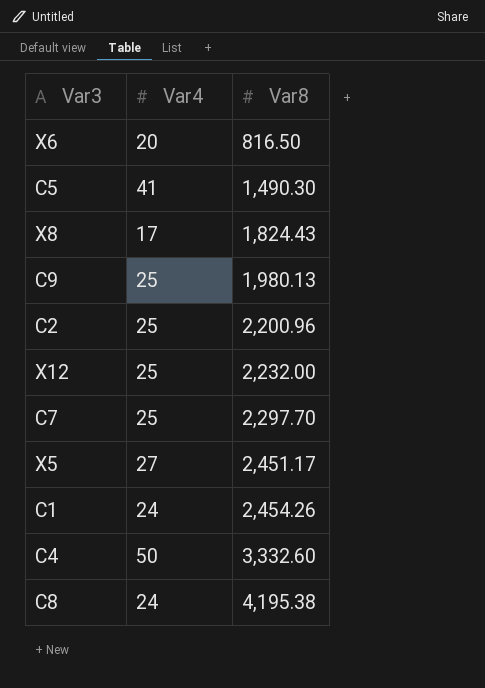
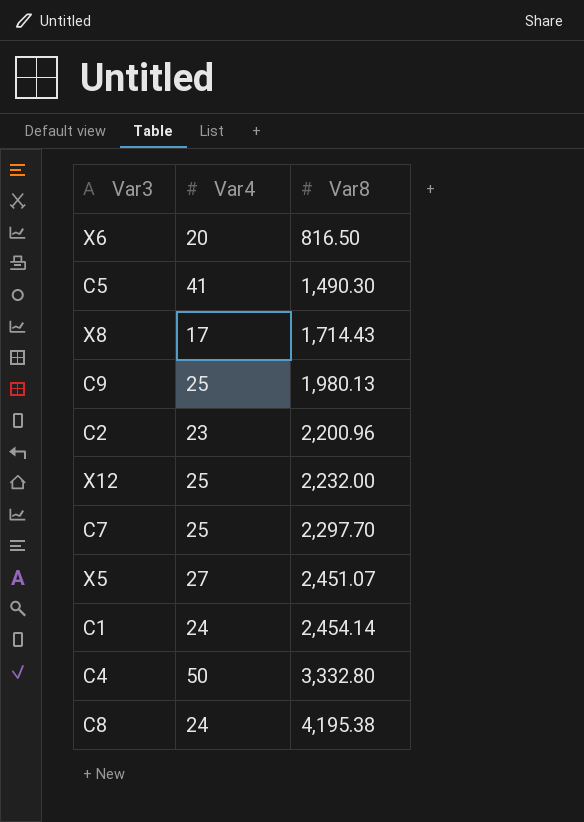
X8 | Var8: 1,824.43 -> 1,714.43
C2 | Var4: 25 -> 23
X5 | Var8: 2,451.17 -> 2,451.07
C1 | Var8: 2,454.26 -> 2,454.14
C4 | Var8: 3,332.60 -> 3,332.80

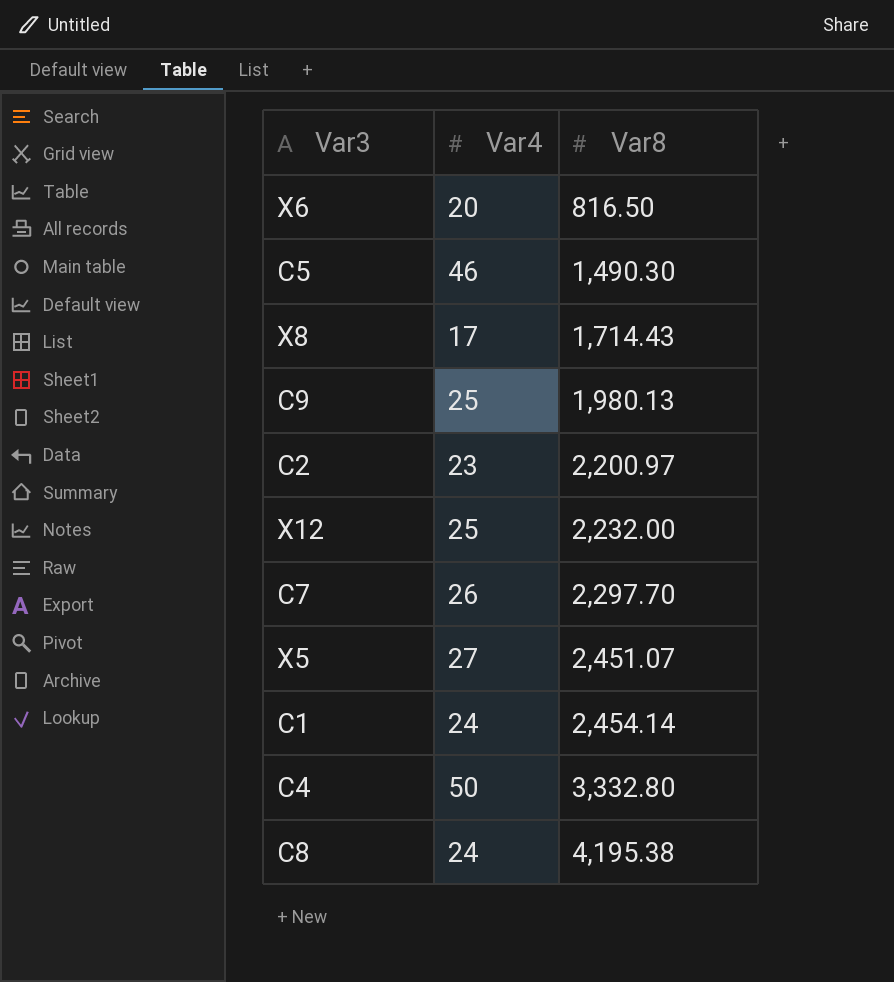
C5 | Var4: 41 -> 46
C2 | Var8: 2,200.96 -> 2,200.97
C7 | Var4: 25 -> 26

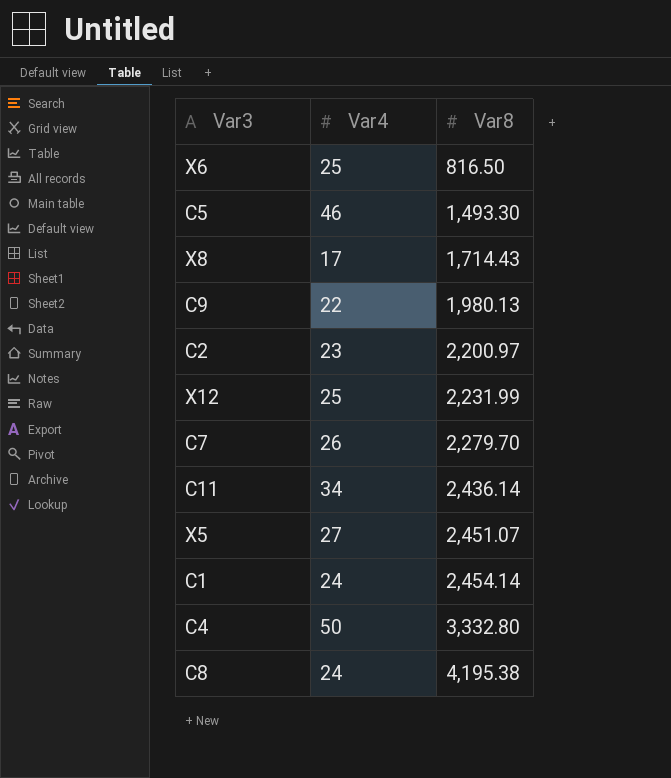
X6 | Var4: 20 -> 25
C5 | Var8: 1,490.30 -> 1,493.30
C9 | Var4: 25 -> 22
X12 | Var8: 2,232.00 -> 2,231.99
C7 | Var8: 2,297.70 -> 2,279.70
row C11: none -> 34 | 2,436.14

